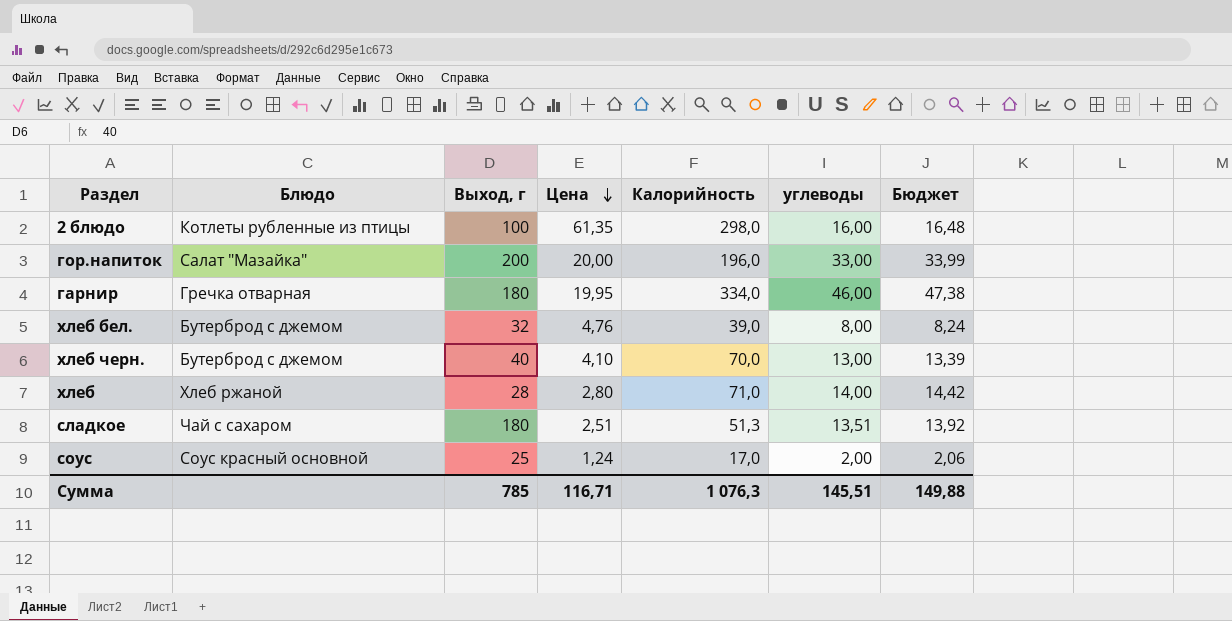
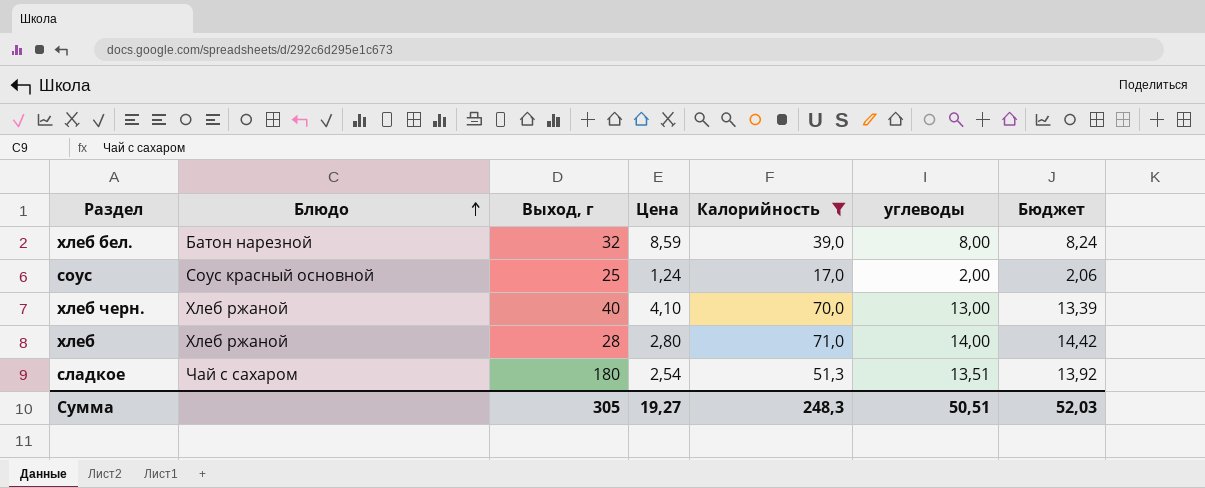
filter: none -> Калорийность <= 71,0
row order: Цена descending -> Блюдо ascending
хлеб бел. | Блюдо: Бутерброд с джемом -> Батон нарезной
хлеб бел. | Цена: 4,76 -> 8,59
хлеб черн. | Блюдо: Бутерброд с джемом -> Хлеб ржаной
сладкое | Цена: 2,51 -> 2,54
Сумма | Выход, г: 785 -> 305
Сумма | Цена: 116,71 -> 19,27
Сумма | Калорийность: 1 076,3 -> 248,3
Сумма | углеводы: 145,51 -> 50,51
Сумма | Бюджет: 149,88 -> 52,03

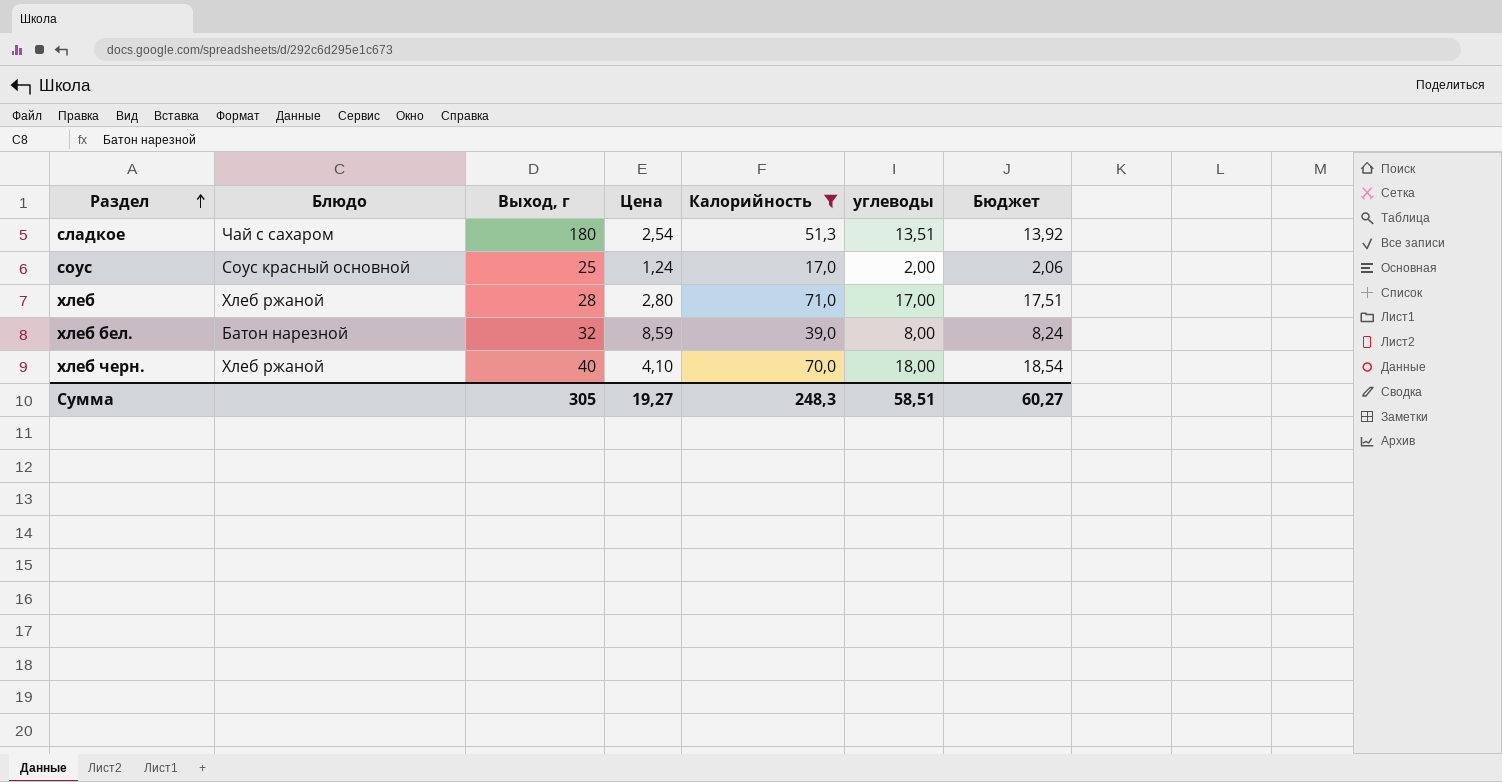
row order: Блюдо ascending -> Раздел ascending
хлеб | углеводы: 14,00 -> 17,00
хлеб | Бюджет: 14,42 -> 17,51
хлеб черн. | углеводы: 13,00 -> 18,00
хлеб черн. | Бюджет: 13,39 -> 18,54
Сумма | углеводы: 50,51 -> 58,51
Сумма | Бюджет: 52,03 -> 60,27

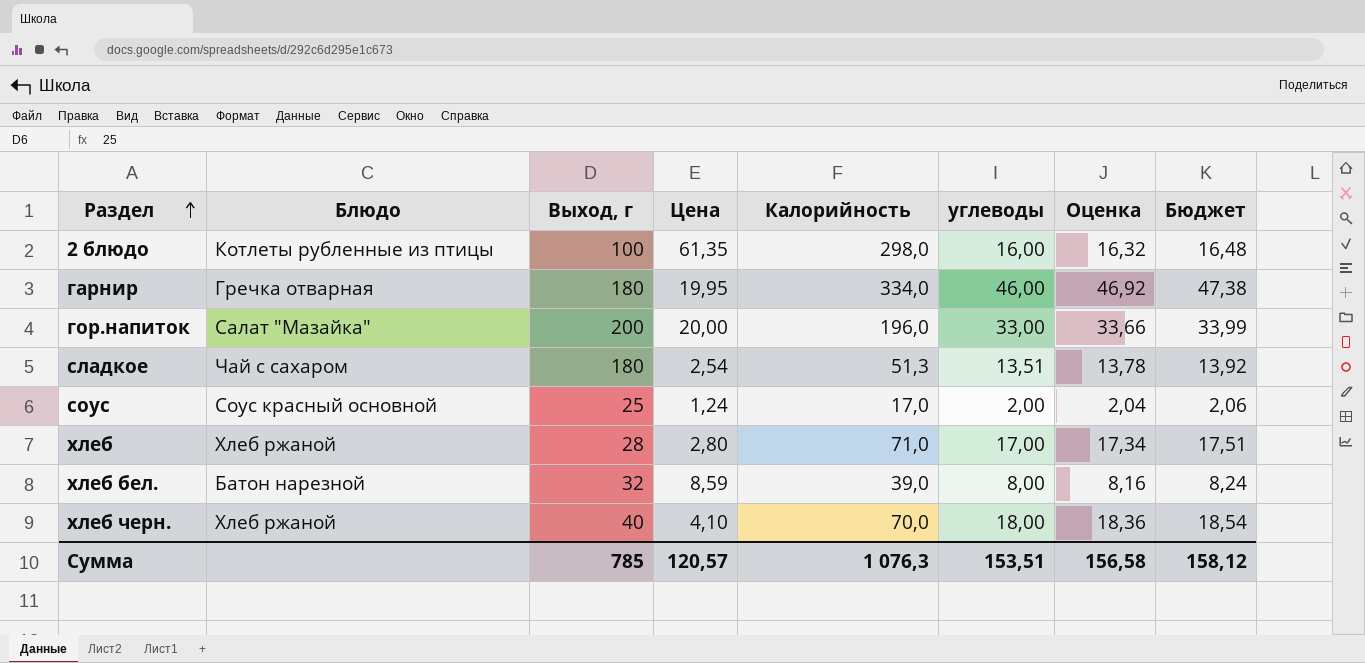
filter: Калорийность <= 71,0 -> none
column Оценка | formula: none -> [углеводы] * 1,02
Сумма | Выход, г: 305 -> 785
Сумма | Цена: 19,27 -> 120,57
Сумма | Калорийность: 248,3 -> 1 076,3
Сумма | углеводы: 58,51 -> 153,51
Сумма | Бюджет: 60,27 -> 158,12

